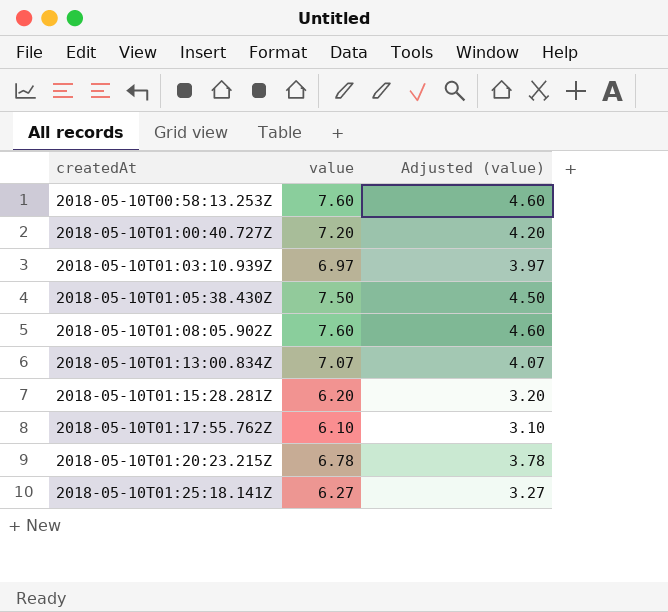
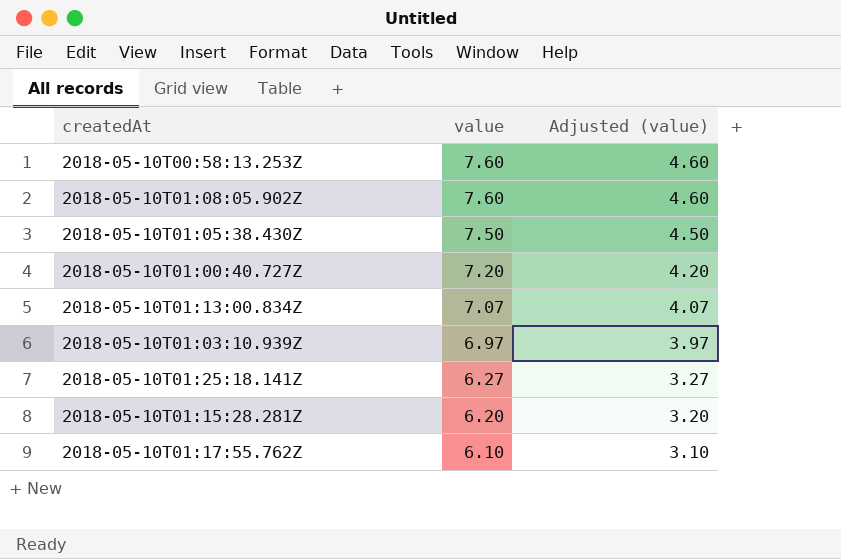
row order: createdAt ascending -> value descending
row 2018-05-10T01:20:23.215Z: 6.78 | 3.78 -> none

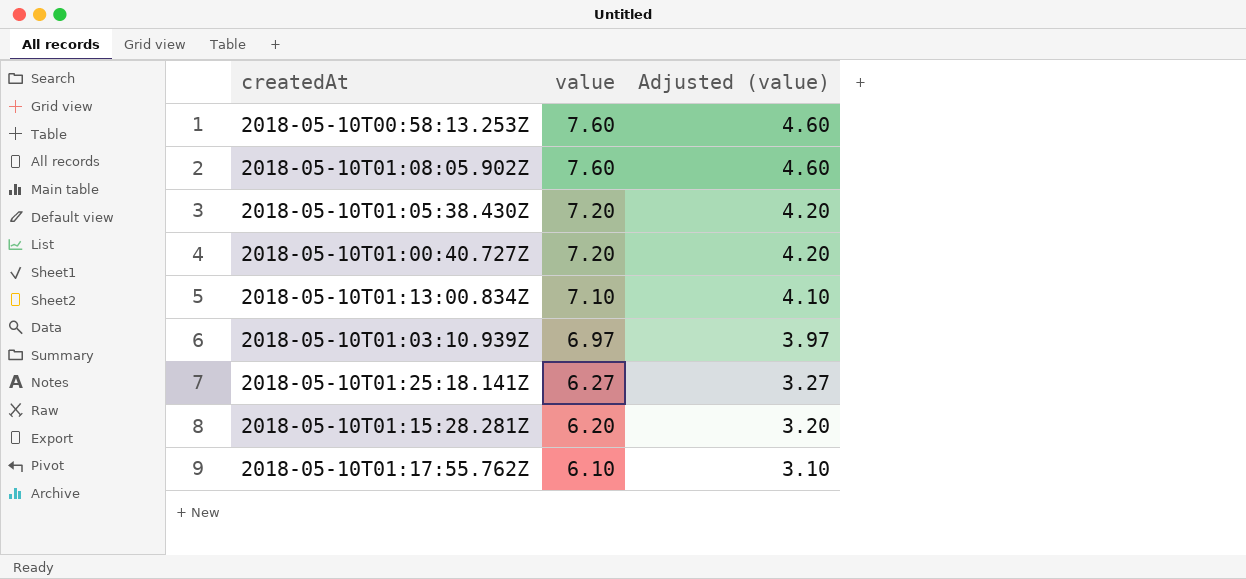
2018-05-10T01:05:38.430Z | value: 7.50 -> 7.20
2018-05-10T01:05:38.430Z | Adjusted (value): 4.50 -> 4.20
2018-05-10T01:13:00.834Z | value: 7.07 -> 7.10
2018-05-10T01:13:00.834Z | Adjusted (value): 4.07 -> 4.10

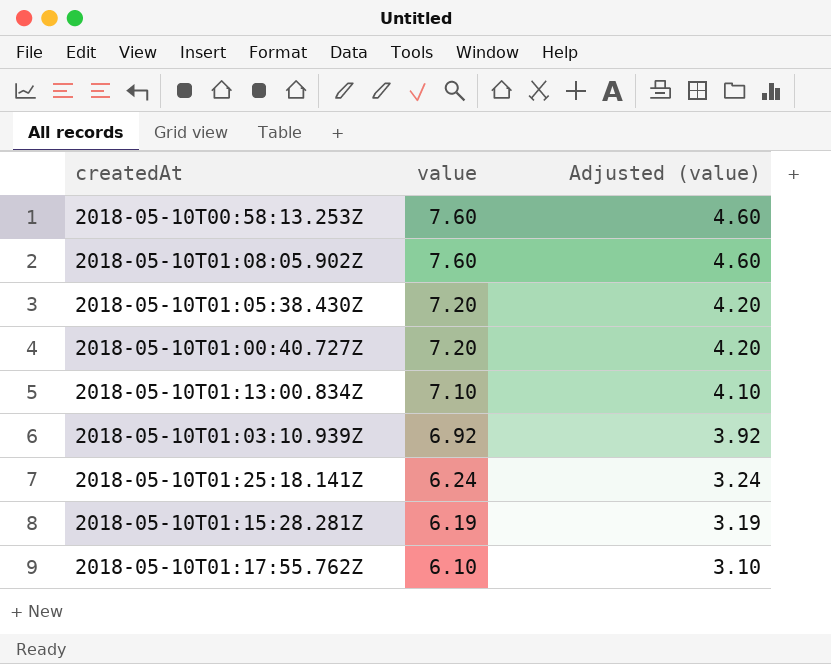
2018-05-10T01:03:10.939Z | value: 6.97 -> 6.92
2018-05-10T01:03:10.939Z | Adjusted (value): 3.97 -> 3.92
2018-05-10T01:25:18.141Z | value: 6.27 -> 6.24
2018-05-10T01:25:18.141Z | Adjusted (value): 3.27 -> 3.24
2018-05-10T01:15:28.281Z | value: 6.20 -> 6.19
2018-05-10T01:15:28.281Z | Adjusted (value): 3.20 -> 3.19

